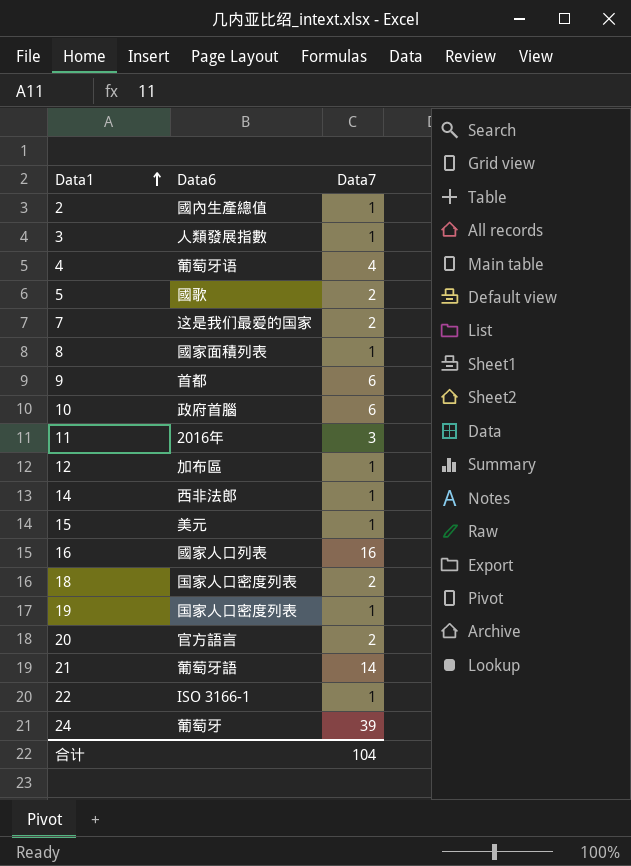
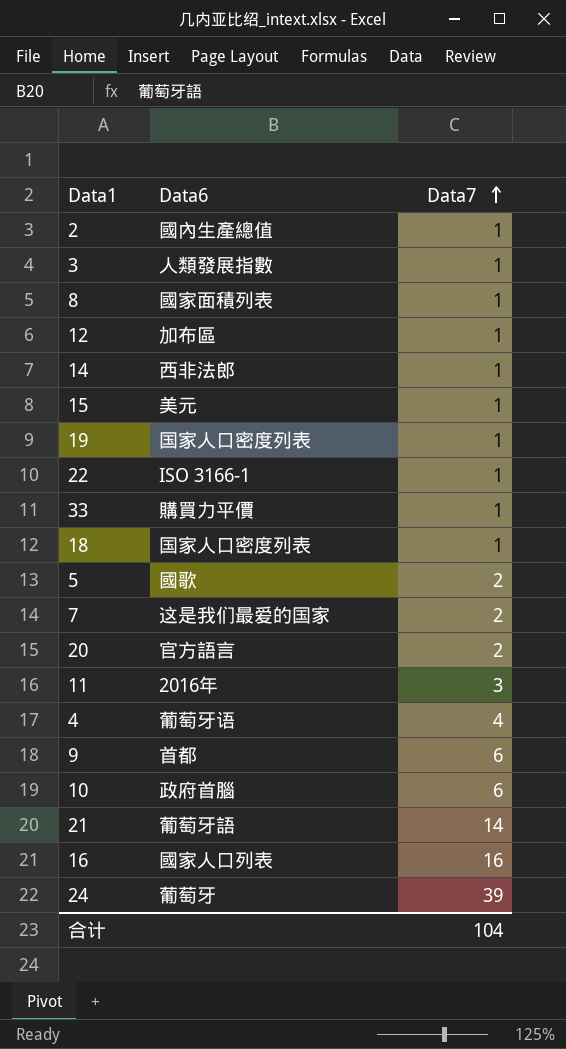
row order: Data1 ascending -> Data7 ascending
row 33: none -> 購買力平價 | 1
18 | Data7: 2 -> 1

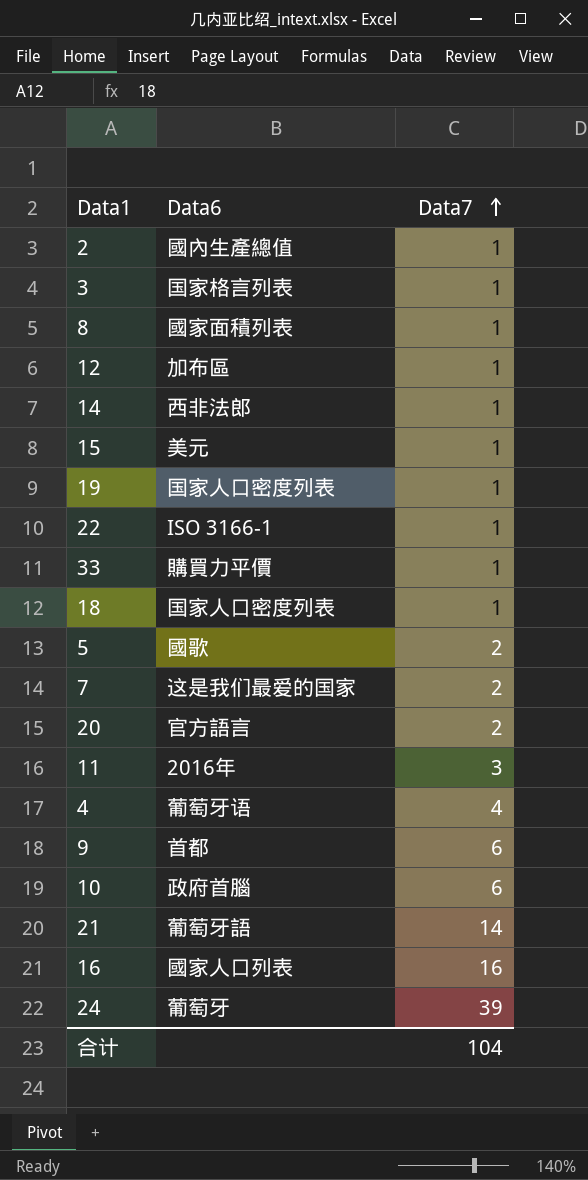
3 | Data6: 人類發展指數 -> 国家格言列表

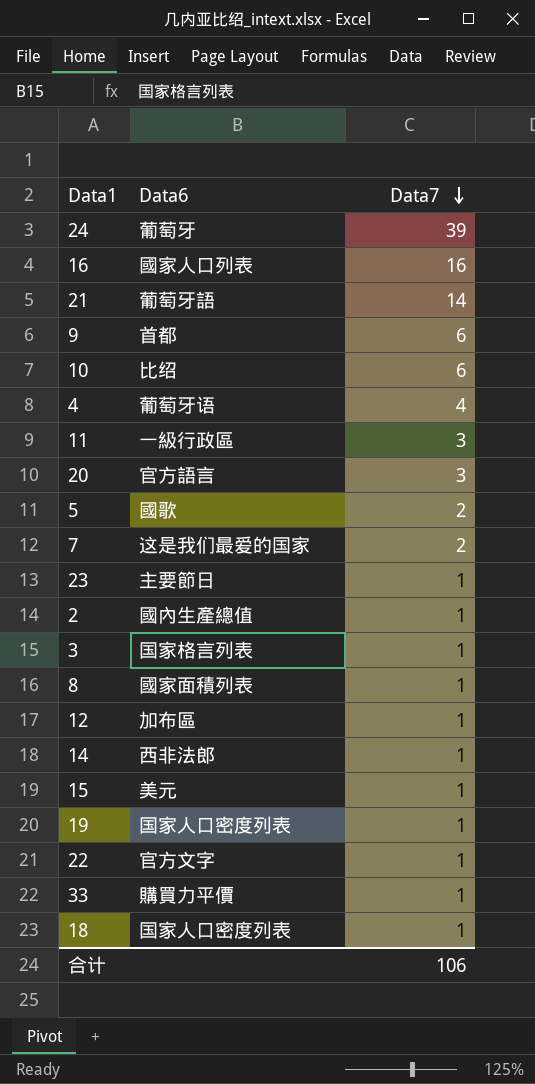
row order: Data7 ascending -> Data7 descending
10 | Data6: 政府首腦 -> 比绍
11 | Data6: 2016年 -> 一級行政區
20 | Data7: 2 -> 3
row 23: none -> 主要節日 | 1
22 | Data6: ISO 3166-1 -> 官方文字
合计 | Data7: 104 -> 106

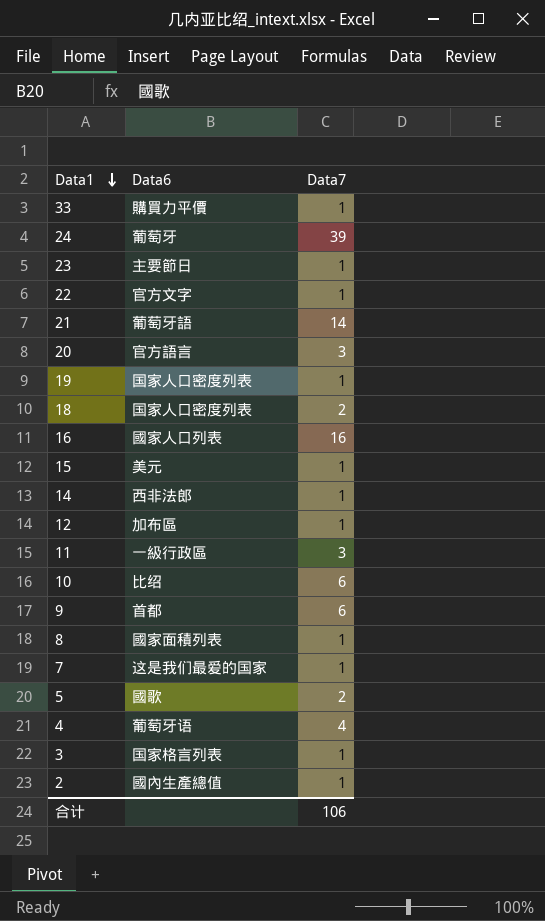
row order: Data7 descending -> Data1 descending
18 | Data7: 1 -> 2
7 | Data7: 2 -> 1

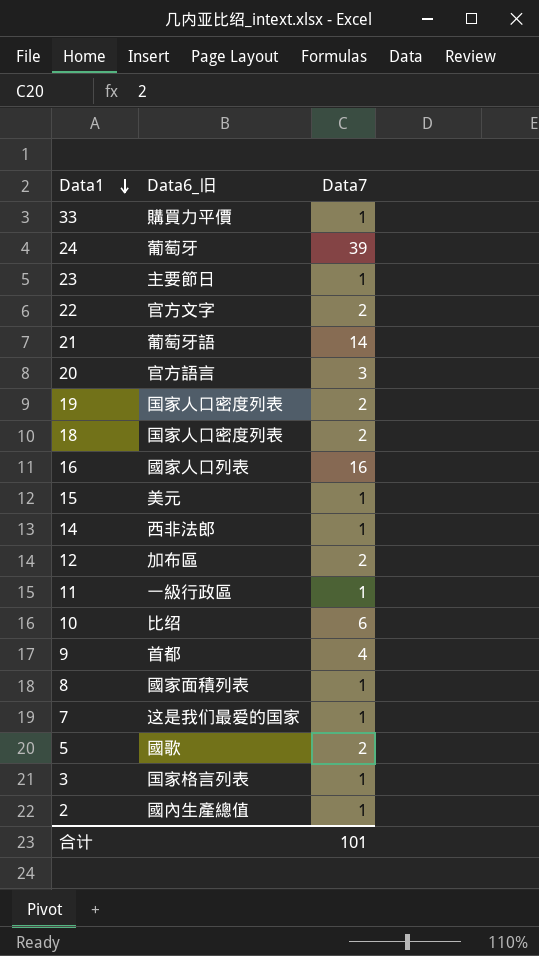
column name: Data6 -> Data6_旧
row 4: 葡萄牙语 | 4 -> none
22 | Data7: 1 -> 2
19 | Data7: 1 -> 2
12 | Data7: 1 -> 2
11 | Data7: 3 -> 1
9 | Data7: 6 -> 4
合计 | Data7: 106 -> 101

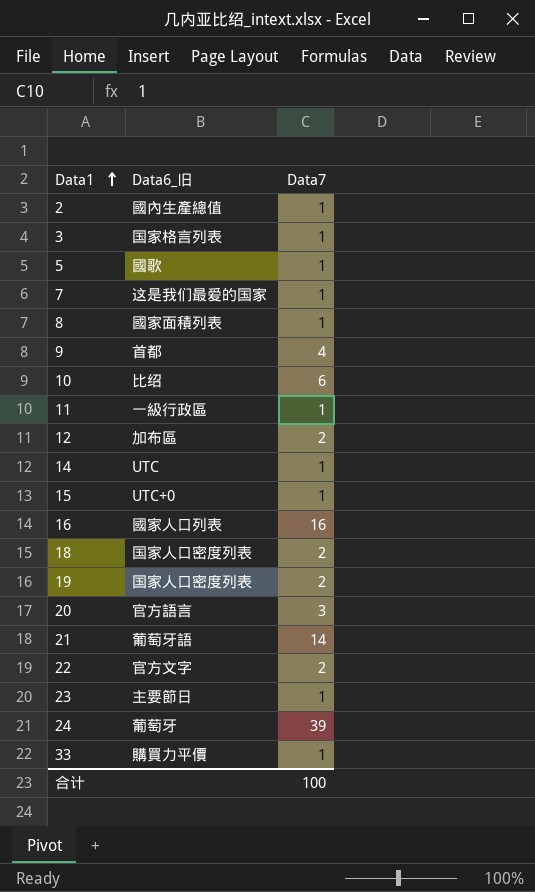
row order: Data1 descending -> Data1 ascending
5 | Data7: 2 -> 1
14 | Data6_旧: 西非法郎 -> UTC
15 | Data6_旧: 美元 -> UTC+0
合计 | Data7: 101 -> 100

